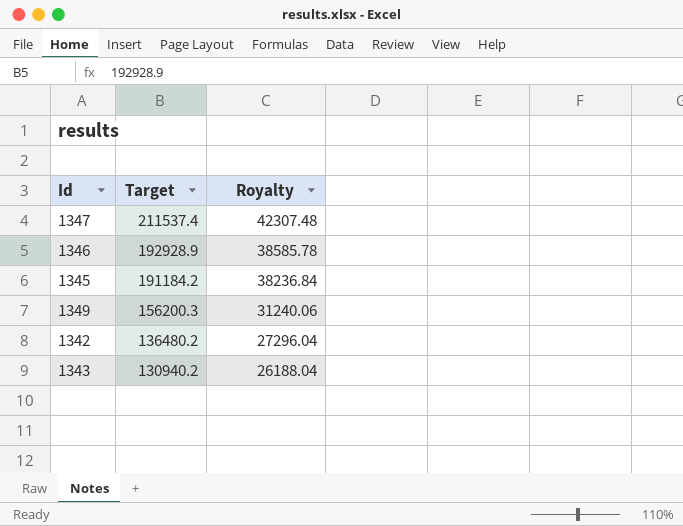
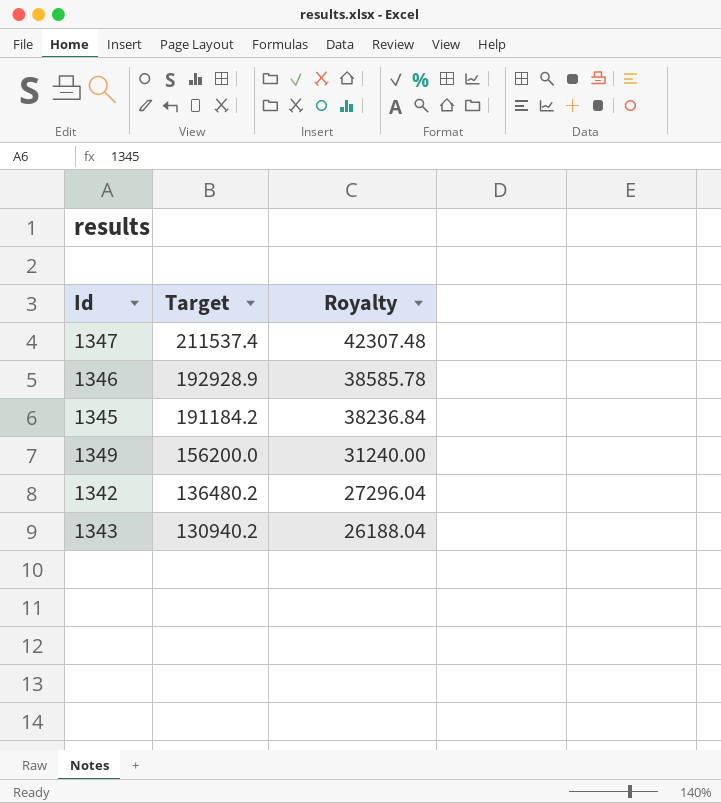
1349 | Target: 156200.3 -> 156200.0
1349 | Royalty: 31240.06 -> 31240.00

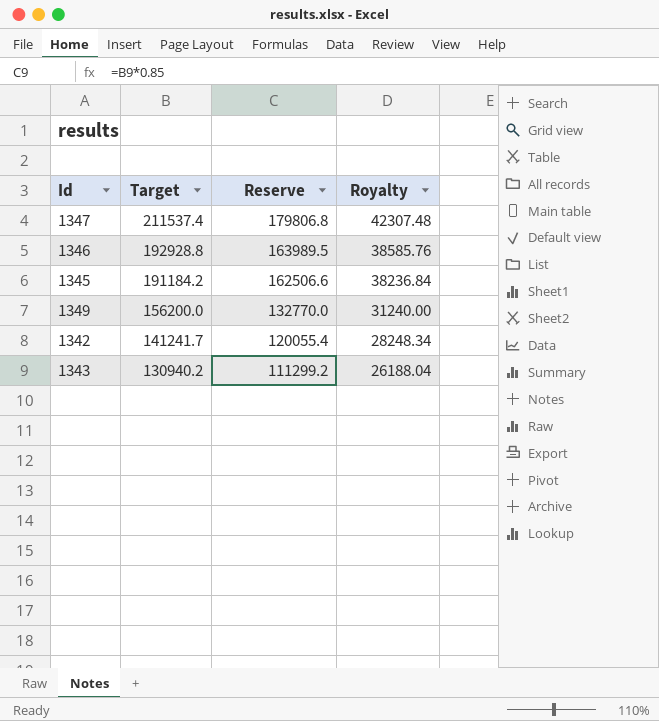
column Reserve | formula: none -> [Target] * 0.85
1346 | Target: 192928.9 -> 192928.8
1346 | Royalty: 38585.78 -> 38585.76
1342 | Target: 136480.2 -> 141241.7
1342 | Royalty: 27296.04 -> 28248.34

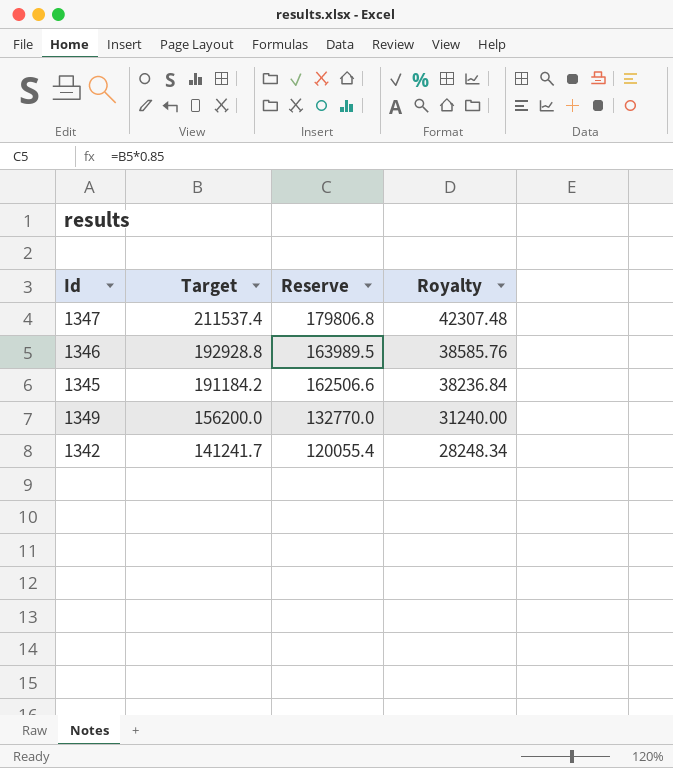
row 1343: 130940.2 | 111299.2 | 26188.04 -> none

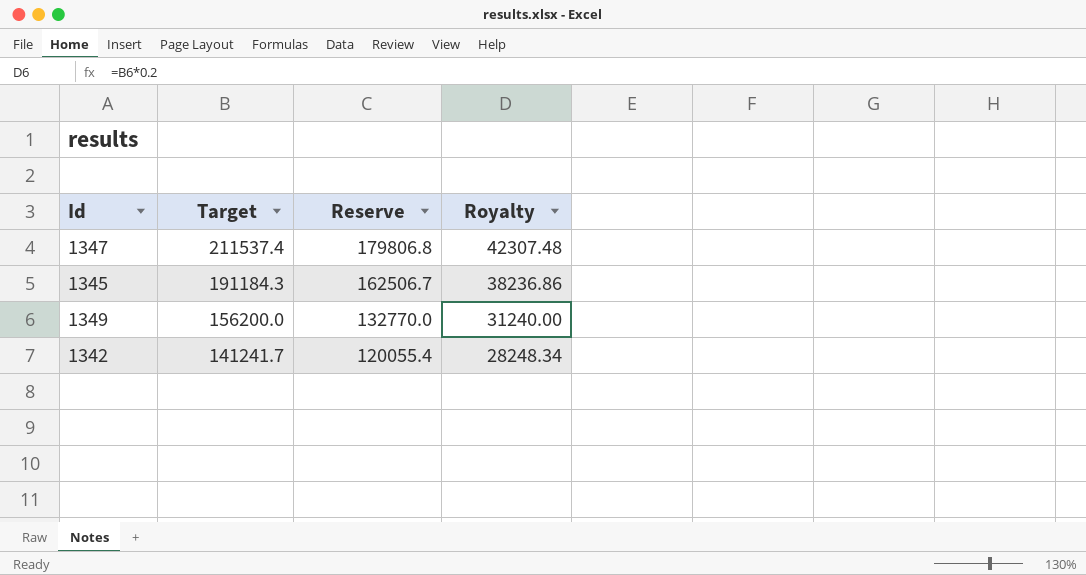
row 1346: 192928.8 | 163989.5 | 38585.76 -> none
1345 | Target: 191184.2 -> 191184.3
1345 | Reserve: 162506.6 -> 162506.7
1345 | Royalty: 38236.84 -> 38236.86

